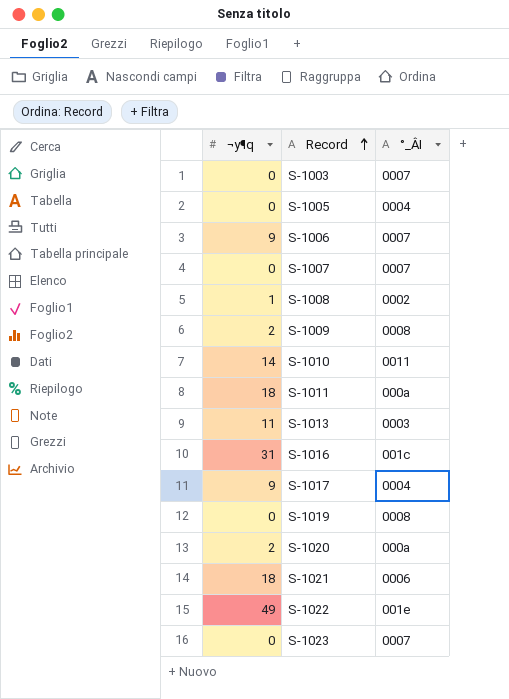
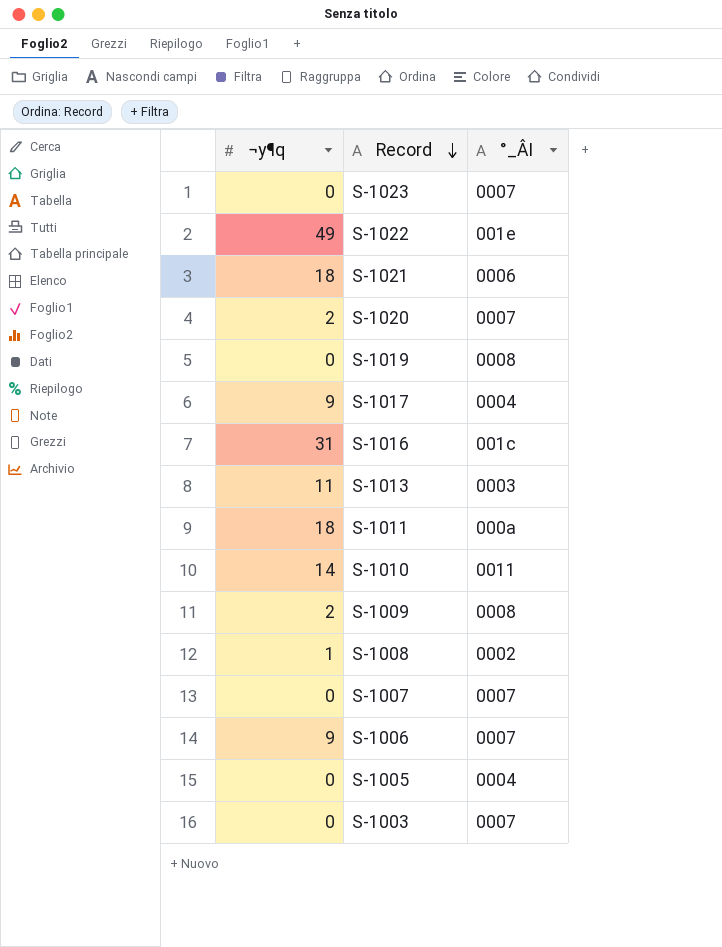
row order: Record ascending -> Record descending
S-1020 | °_ÂI: 000a -> 0007

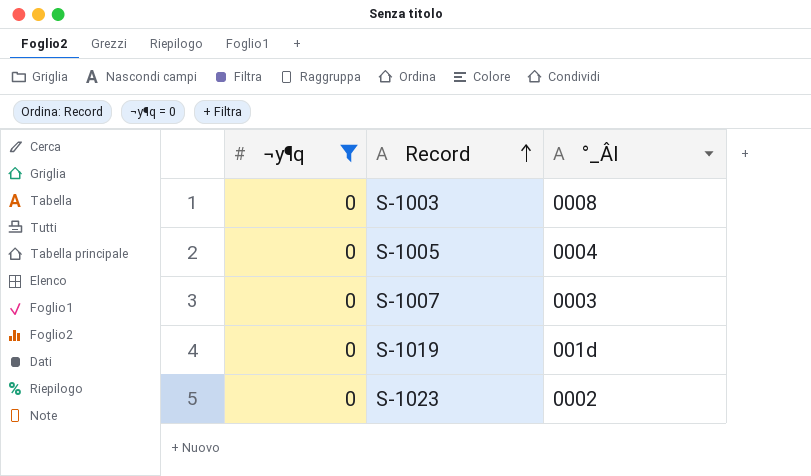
filter: none -> ¬y¶q = 0
row order: Record descending -> Record ascending
S-1003 | °_ÂI: 0007 -> 0008
S-1007 | °_ÂI: 0007 -> 0003
S-1019 | °_ÂI: 0008 -> 001d
S-1023 | °_ÂI: 0007 -> 0002

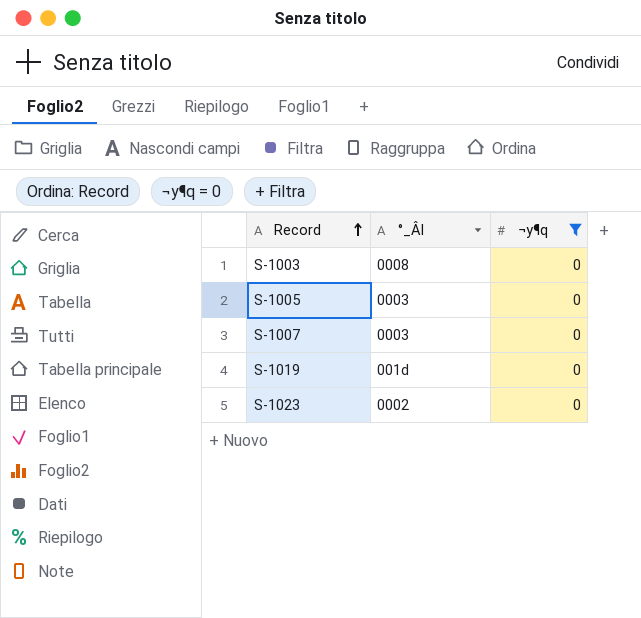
column ¬y¶q | position: 1 -> 3
S-1005 | °_ÂI: 0004 -> 0003

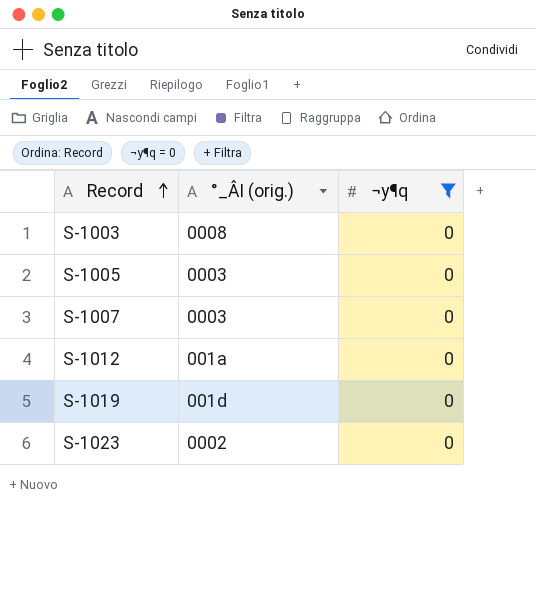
column name: °_ÂI -> °_ÂI (orig.)
row S-1012: none -> 001a | 0

